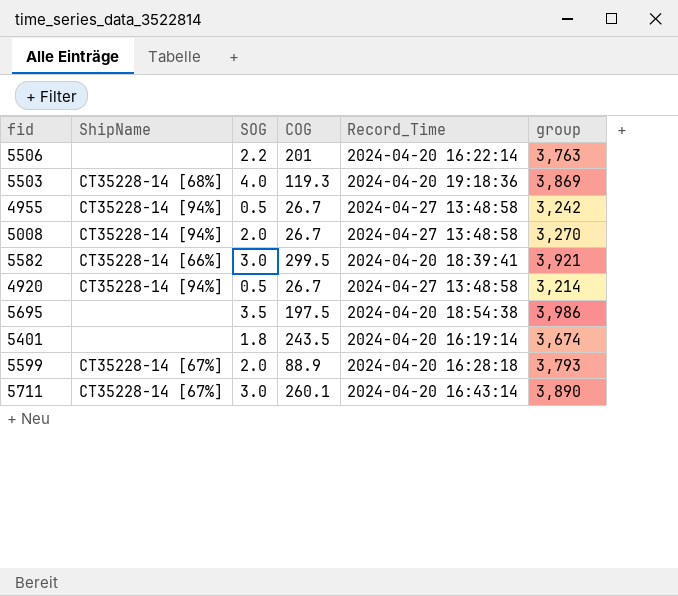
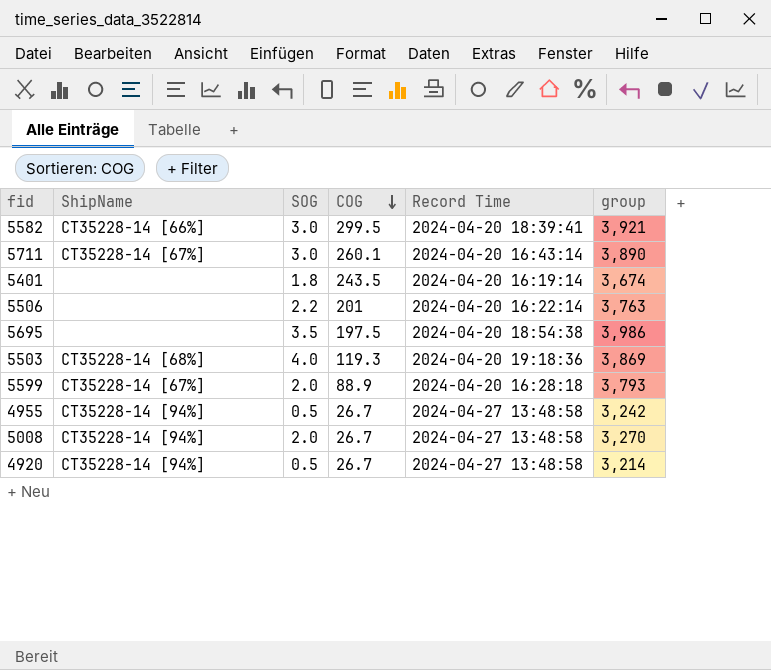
row order: none -> COG descending
column name: Record_Time -> Record Time

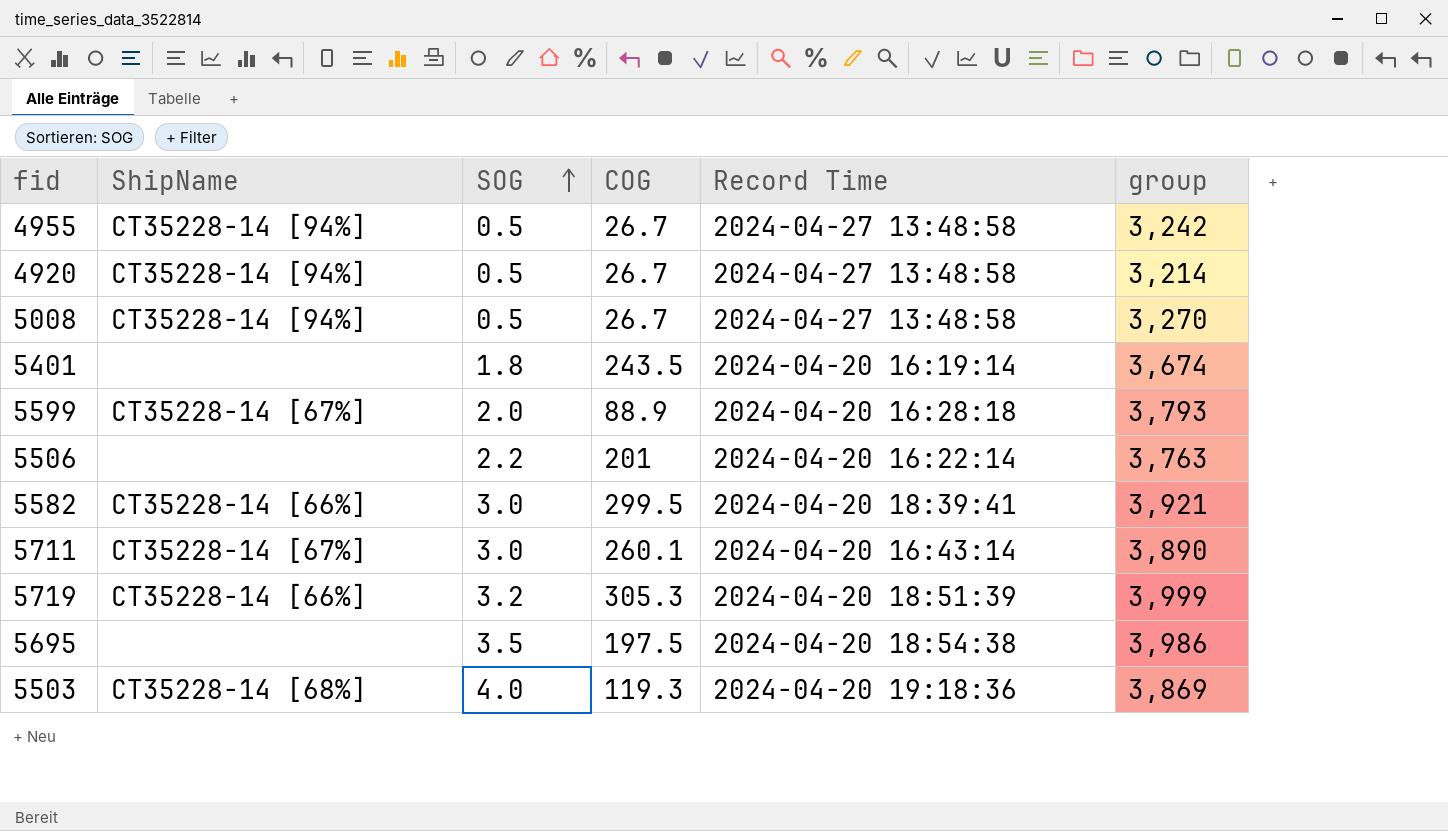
row order: COG descending -> SOG ascending
5008 | SOG: 2.0 -> 0.5
row 5719: none -> CT35228-14 [66%] | 3.2 | 305.3 | 2024-04-20 18:51:39 | 3,999

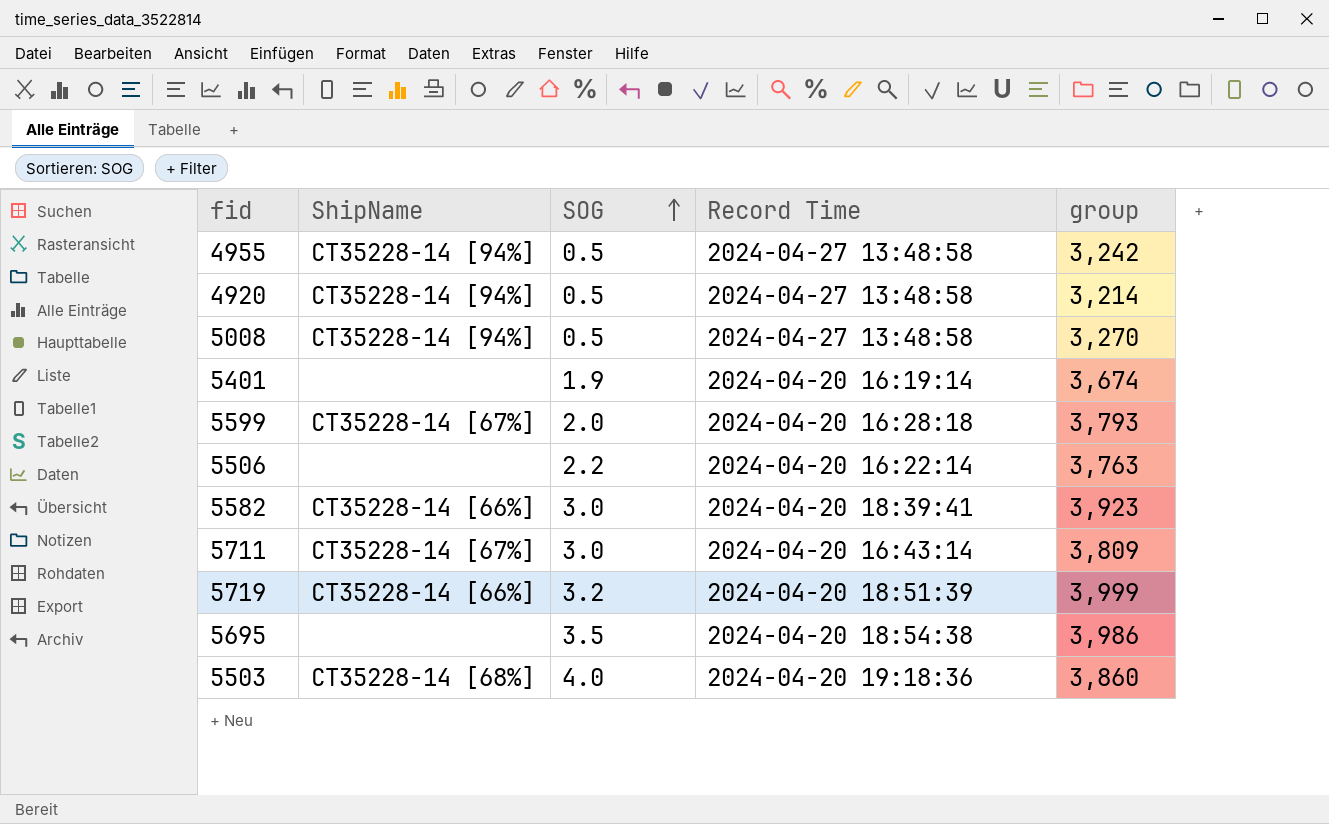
column COG | position: 4 -> none
5401 | SOG: 1.8 -> 1.9
5582 | group: 3,921 -> 3,923
5711 | group: 3,890 -> 3,809
5503 | group: 3,869 -> 3,860

